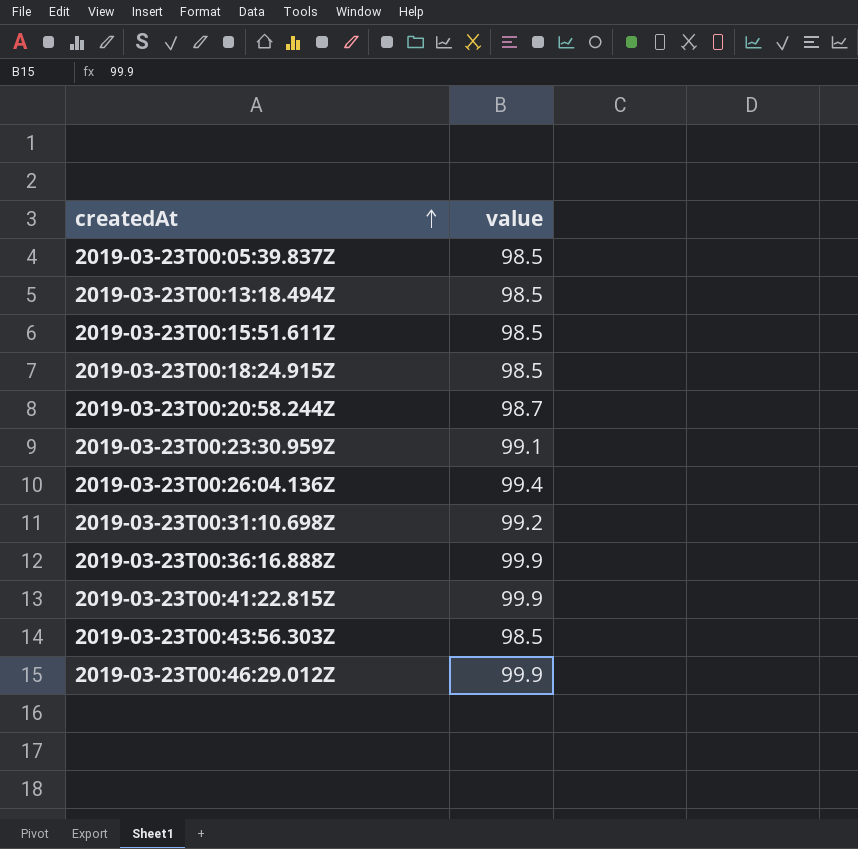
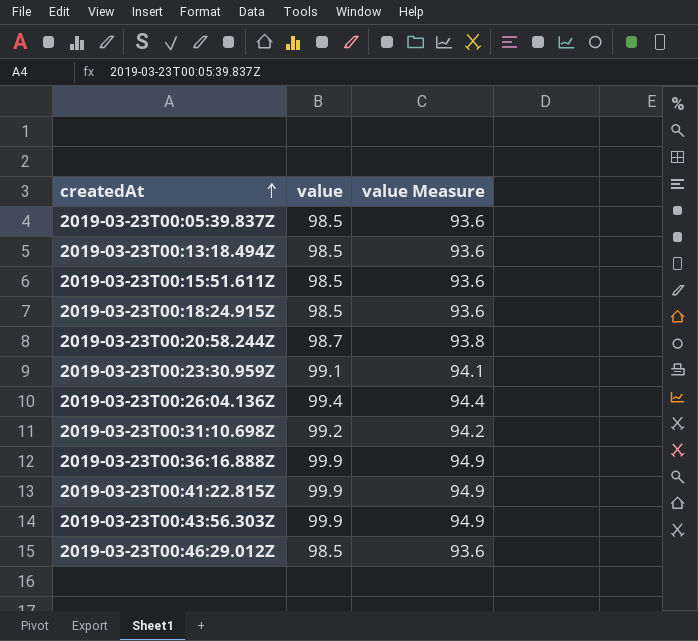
column value Measure | formula: none -> [value] * 0.95
2019-03-23T00:43:56.303Z | value: 98.5 -> 99.9
2019-03-23T00:46:29.012Z | value: 99.9 -> 98.5

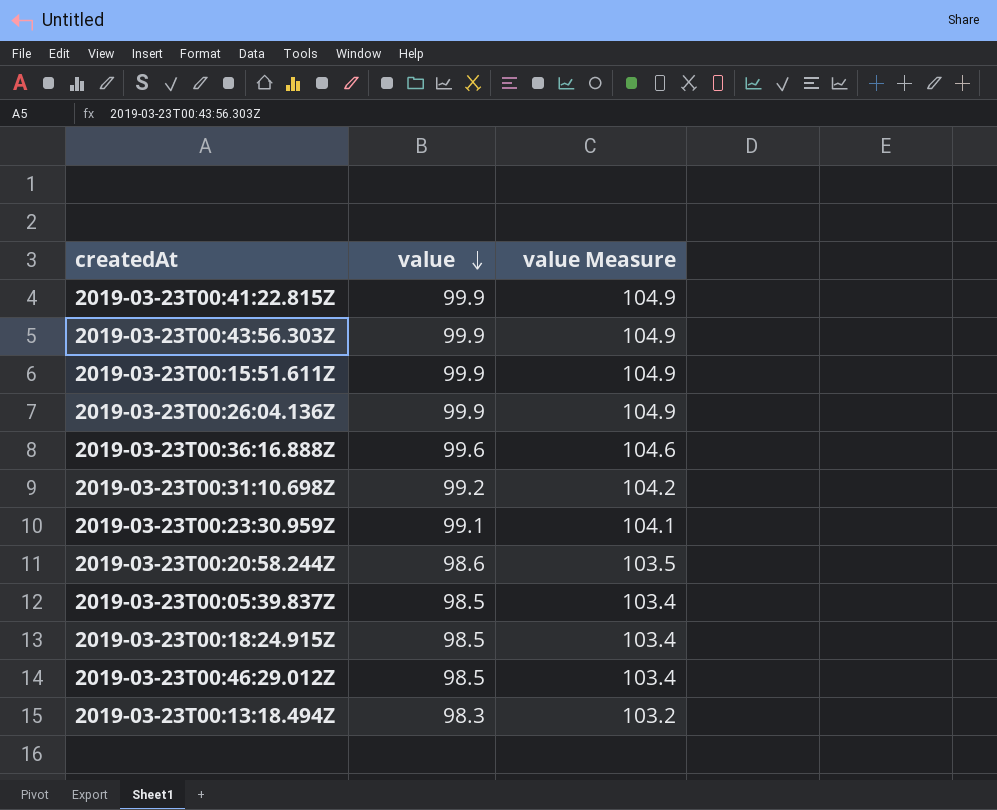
row order: createdAt ascending -> value descending
column value Measure | formula: [value] * 0.95 -> [value] * 1.05
2019-03-23T00:15:51.611Z | value: 98.5 -> 99.9
2019-03-23T00:26:04.136Z | value: 99.4 -> 99.9
2019-03-23T00:36:16.888Z | value: 99.9 -> 99.6
2019-03-23T00:20:58.244Z | value: 98.7 -> 98.6
2019-03-23T00:13:18.494Z | value: 98.5 -> 98.3

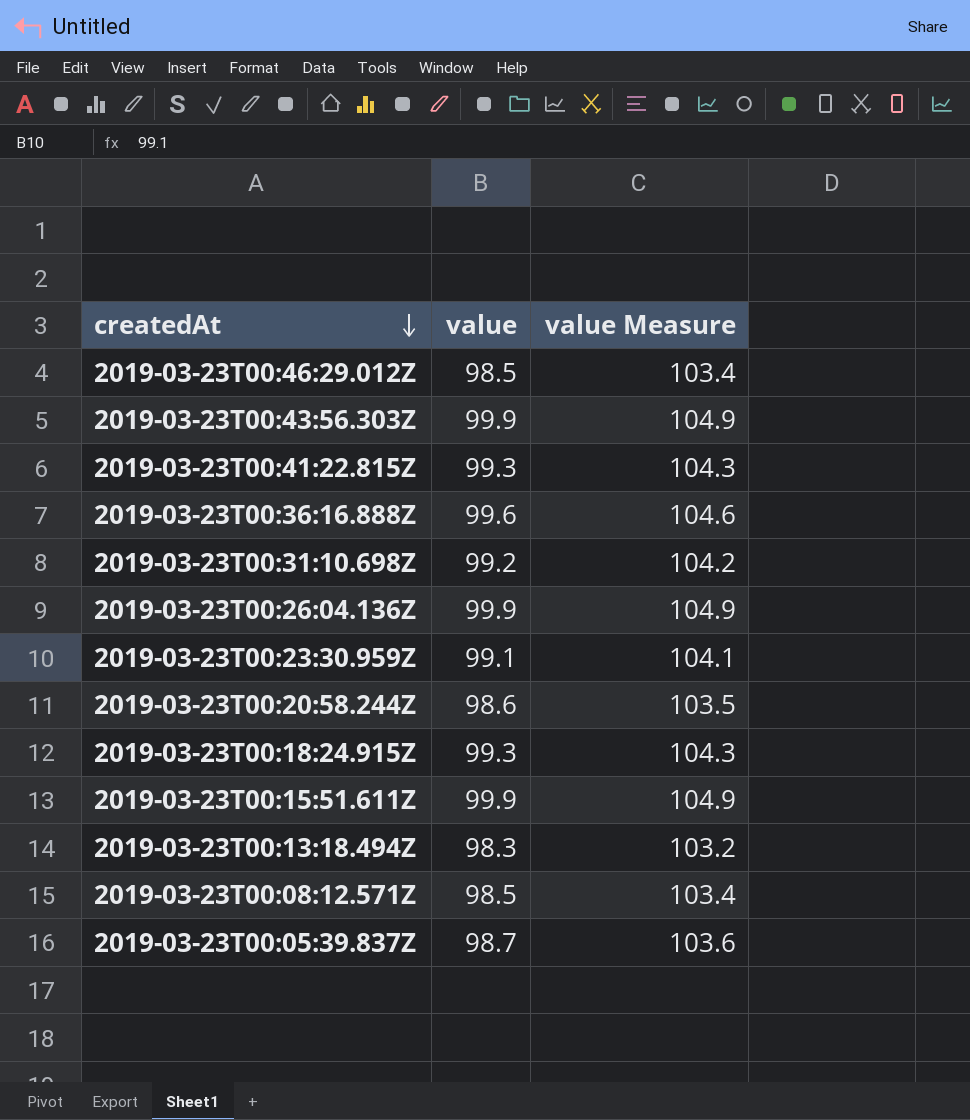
row order: value descending -> createdAt descending
2019-03-23T00:41:22.815Z | value: 99.9 -> 99.3
2019-03-23T00:41:22.815Z | value Measure: 104.9 -> 104.3
2019-03-23T00:18:24.915Z | value: 98.5 -> 99.3
2019-03-23T00:18:24.915Z | value Measure: 103.4 -> 104.3
row 2019-03-23T00:08:12.571Z: none -> 98.5 | 103.4
2019-03-23T00:05:39.837Z | value: 98.5 -> 98.7
2019-03-23T00:05:39.837Z | value Measure: 103.4 -> 103.6

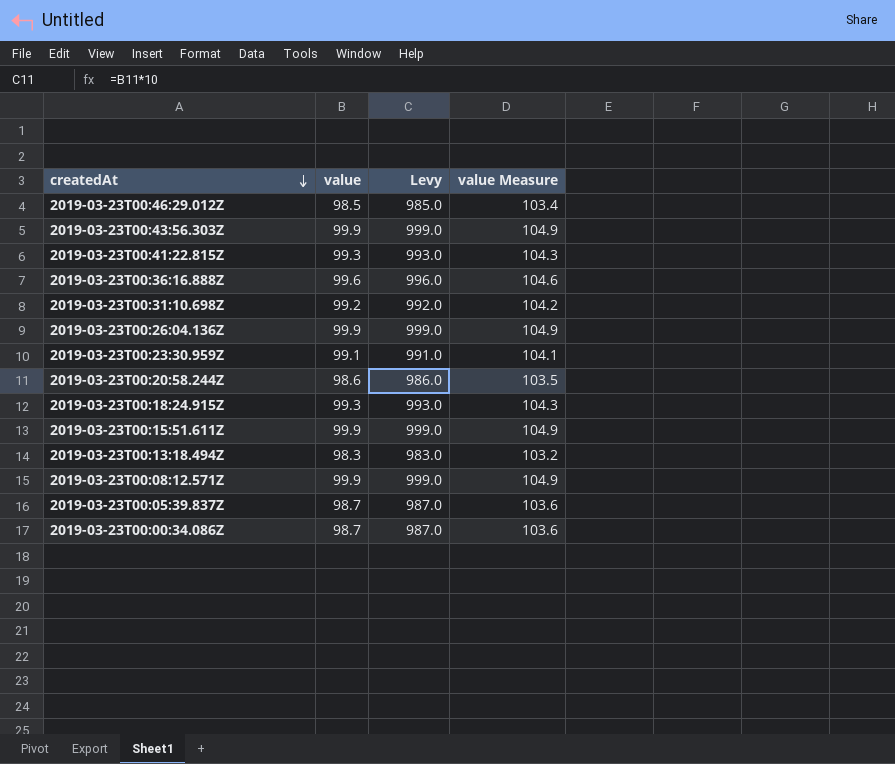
column Levy | formula: none -> [value] * 10
2019-03-23T00:08:12.571Z | value: 98.5 -> 99.9
2019-03-23T00:08:12.571Z | value Measure: 103.4 -> 104.9
row 2019-03-23T00:00:34.086Z: none -> 98.7 | 987.0 | 103.6

